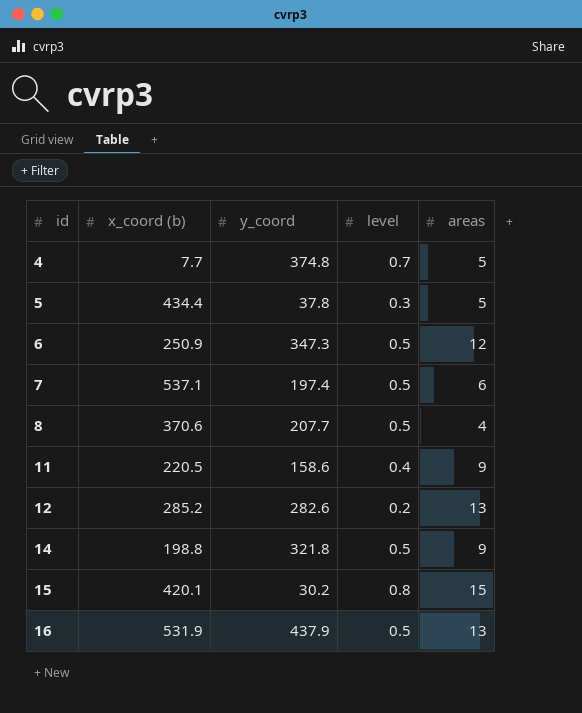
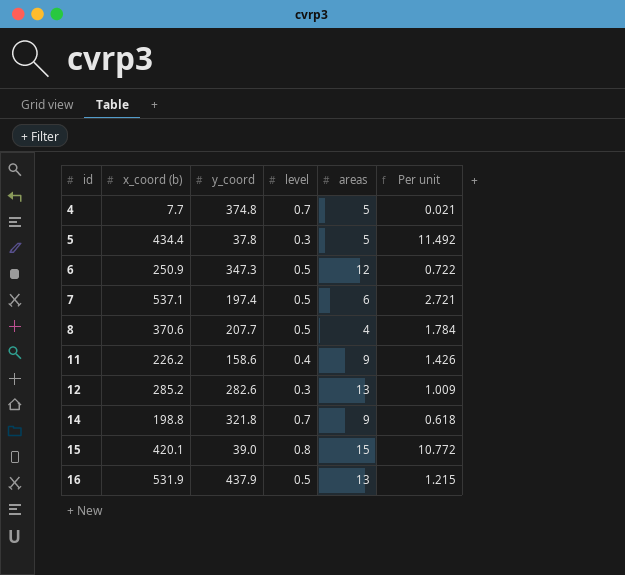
column Per unit | formula: none -> [x_coord (b)] / [y_coord]
11 | x_coord (b): 220.5 -> 226.2
12 | level: 0.2 -> 0.3
14 | level: 0.5 -> 0.7
15 | y_coord: 30.2 -> 39.0

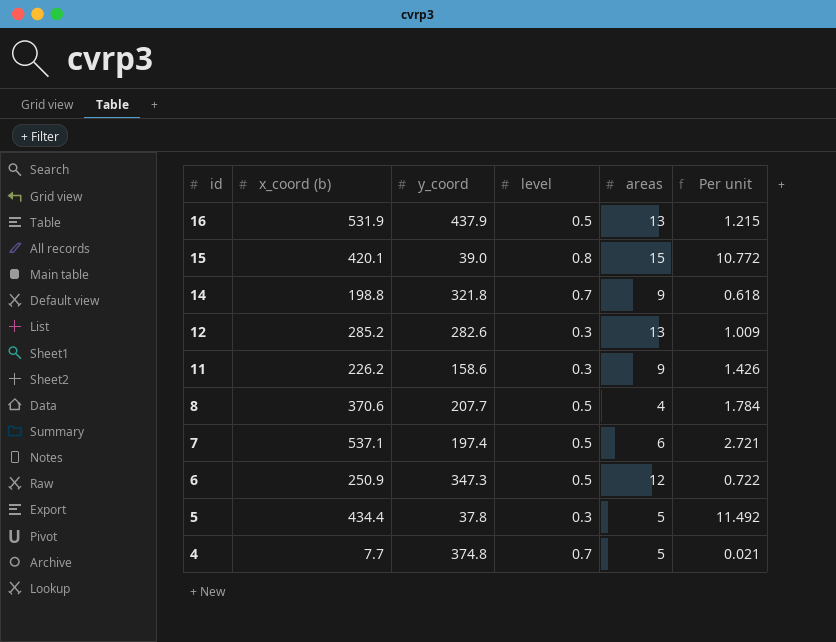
row order: id ascending -> id descending
11 | level: 0.4 -> 0.3

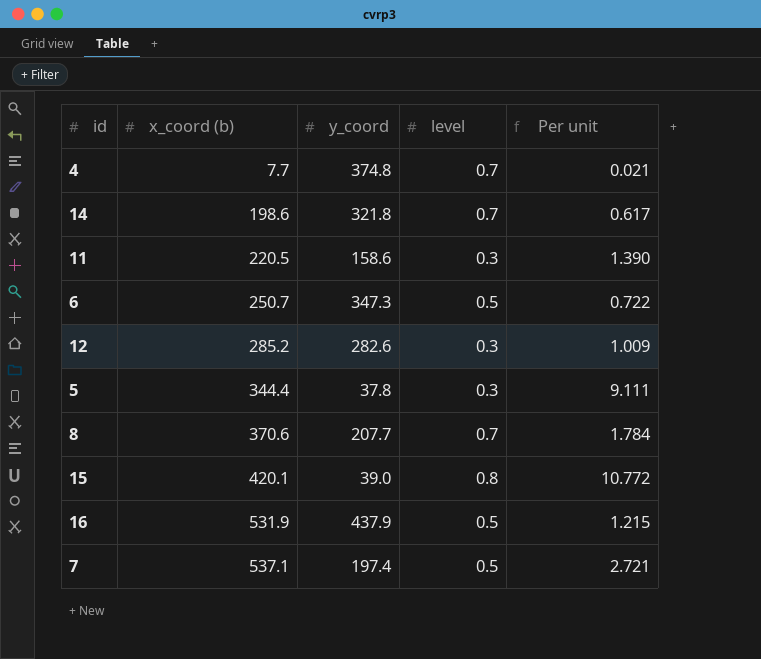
row order: id descending -> x_coord (b) ascending
column areas | position: 5 -> none
14 | x_coord (b): 198.8 -> 198.6
14 | Per unit: 0.618 -> 0.617
11 | x_coord (b): 226.2 -> 220.5
11 | Per unit: 1.426 -> 1.390
6 | x_coord (b): 250.9 -> 250.7
5 | x_coord (b): 434.4 -> 344.4
5 | Per unit: 11.492 -> 9.111
8 | level: 0.5 -> 0.7

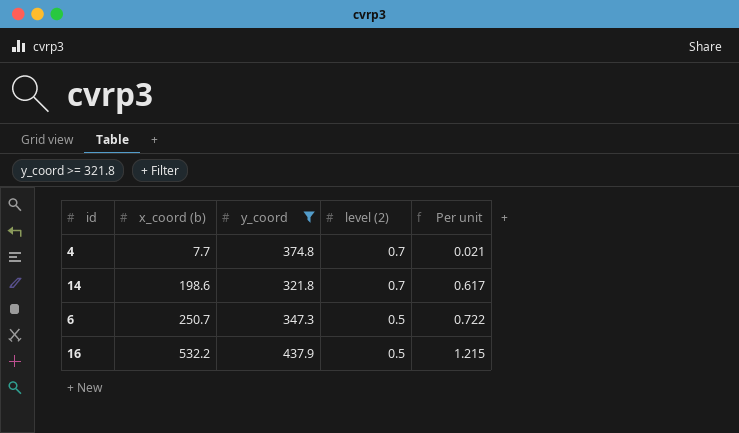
filter: none -> y_coord >= 321.8
column name: level -> level (2)
16 | x_coord (b): 531.9 -> 532.2

